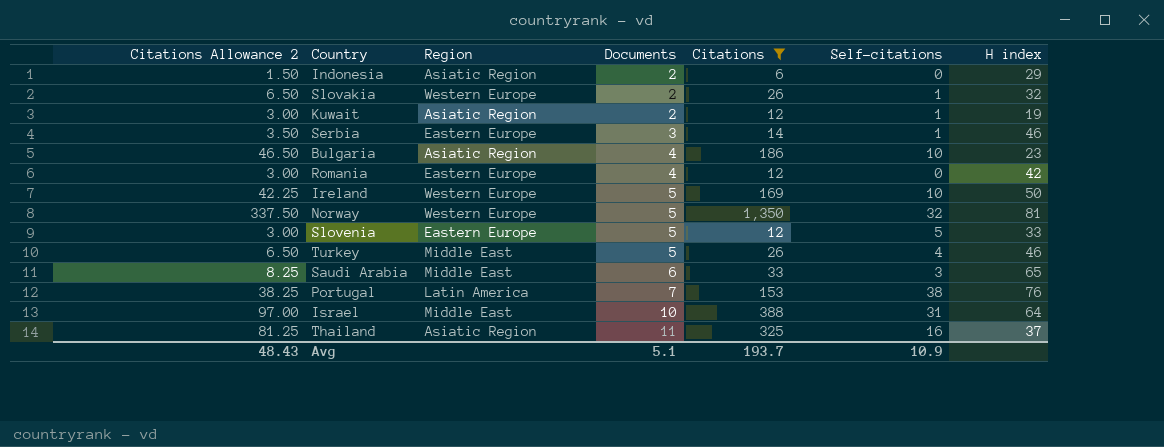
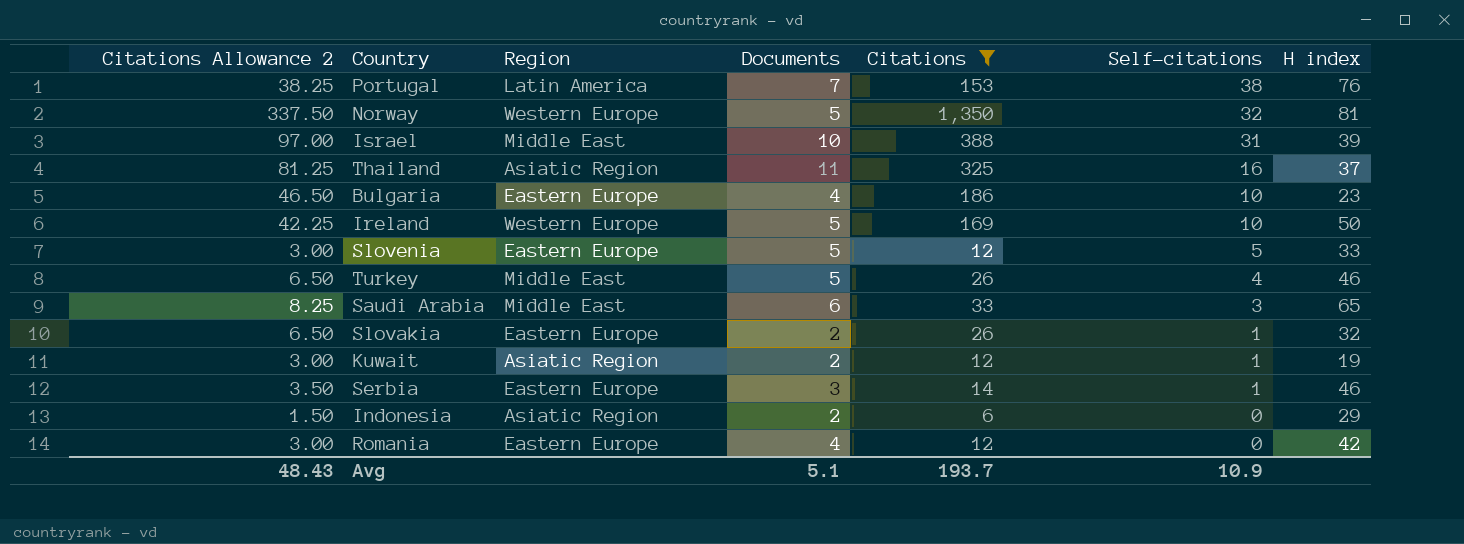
row order: Documents ascending -> Self-citations descending
Israel | H index: 64 -> 39
Bulgaria | Region: Asiatic Region -> Eastern Europe
Slovakia | Region: Western Europe -> Eastern Europe

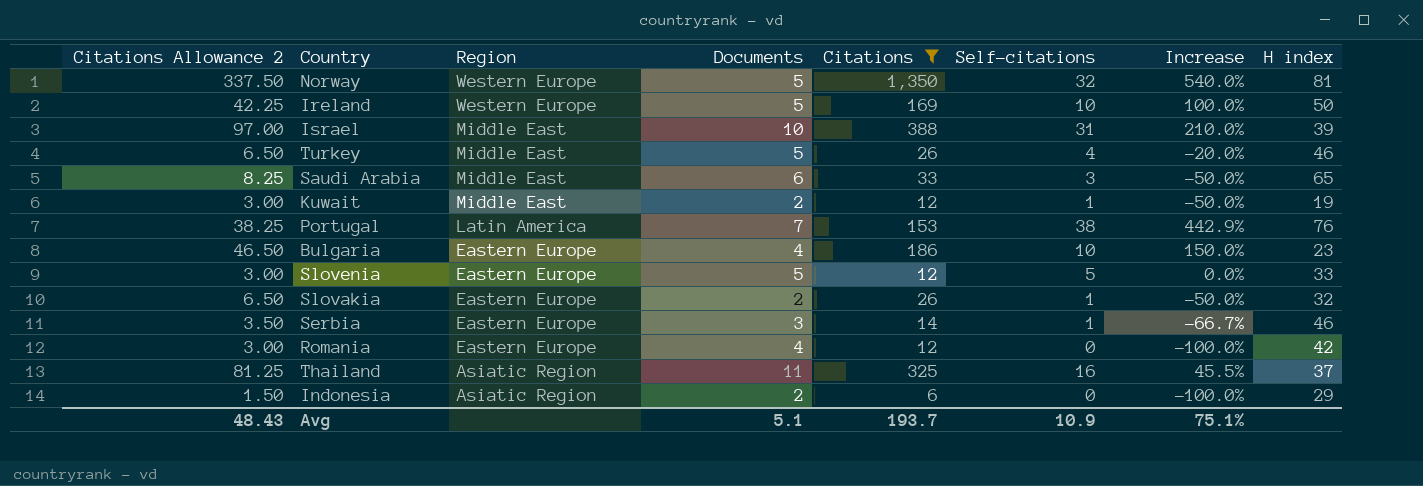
row order: Self-citations descending -> Region descending
column Increase | formula: none -> ([Self-citations] - [Documents]) / [Documents]
Kuwait | Region: Asiatic Region -> Middle East

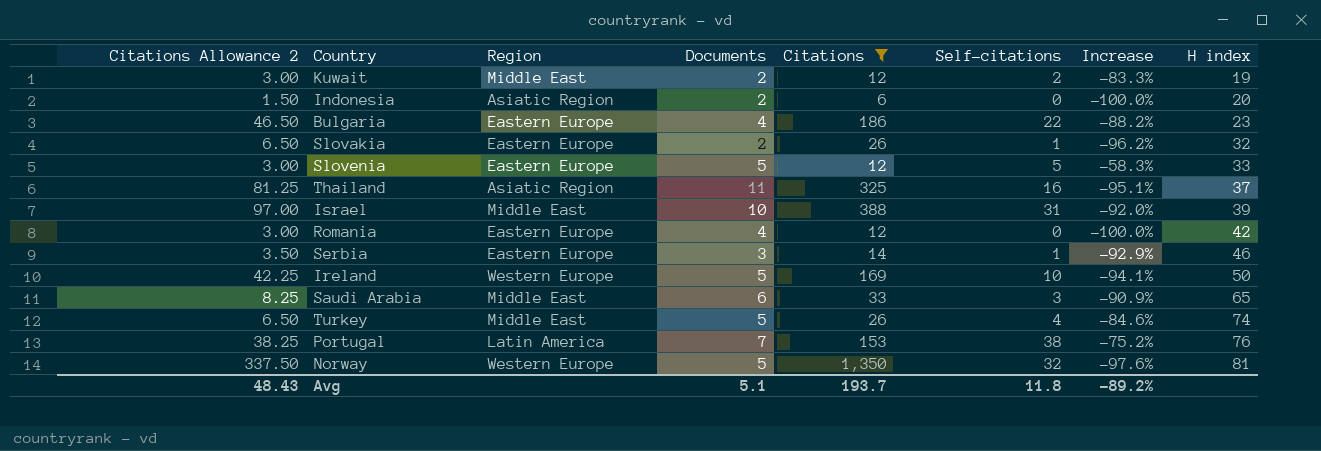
row order: Region descending -> H index ascending
column Increase | formula: ([Self-citations] - [Documents]) / [Documents] -> ([Self-citations] - [Citations]) / [Citations]
Kuwait | Self-citations: 1 -> 2
Indonesia | H index: 29 -> 20
Bulgaria | Self-citations: 10 -> 22
Turkey | H index: 46 -> 74
Avg | Self-citations: 10.9 -> 11.8
Avg | Increase: 75.1% -> -89.2%

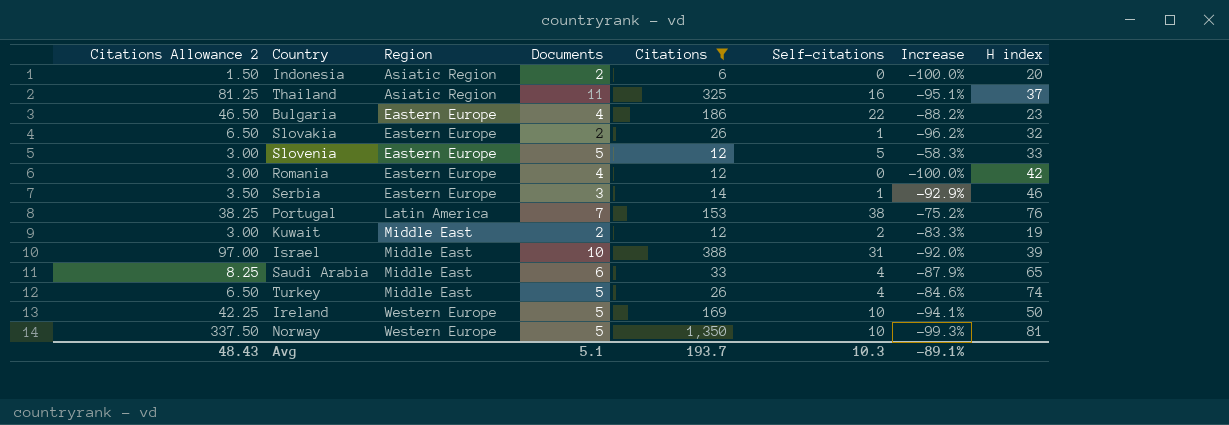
row order: H index ascending -> Region ascending
Saudi Arabia | Self-citations: 3 -> 4
Saudi Arabia | Increase: -90.9% -> -87.9%
Norway | Self-citations: 32 -> 10
Norway | Increase: -97.6% -> -99.3%
Avg | Self-citations: 11.8 -> 10.3
Avg | Increase: -89.2% -> -89.1%

